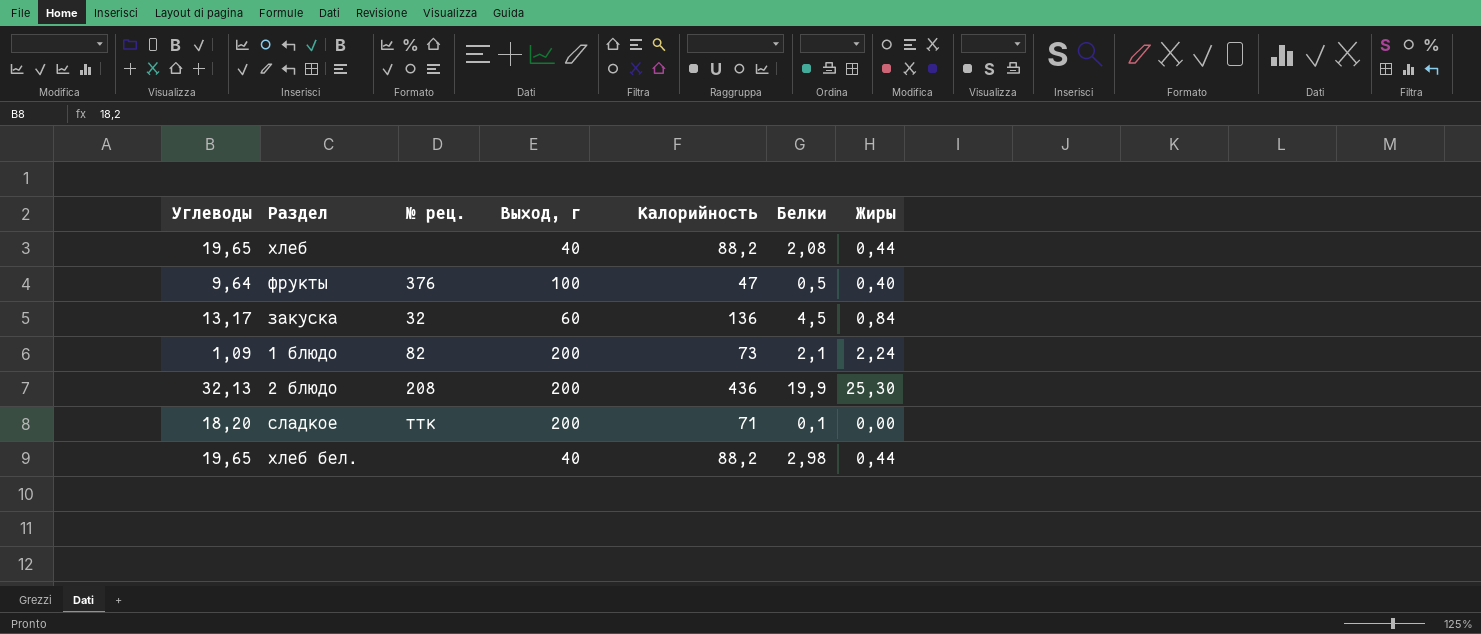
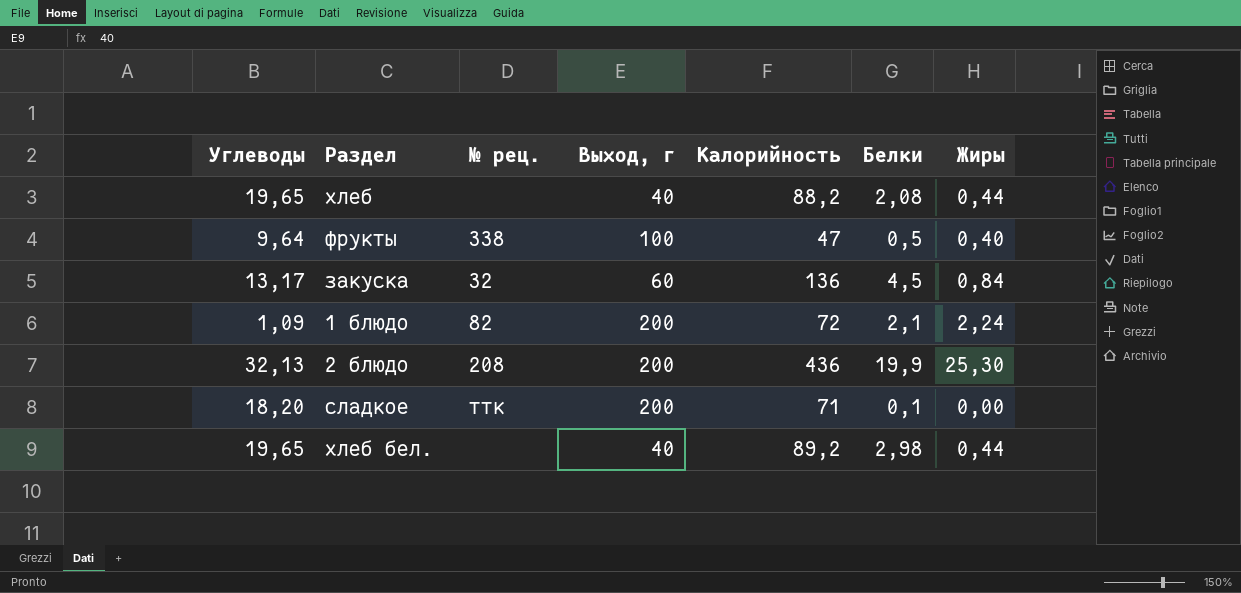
фрукты | № рец.: 376 -> 338
1 блюдо | Калорийность: 73 -> 72
хлеб бел. | Калорийность: 88,2 -> 89,2

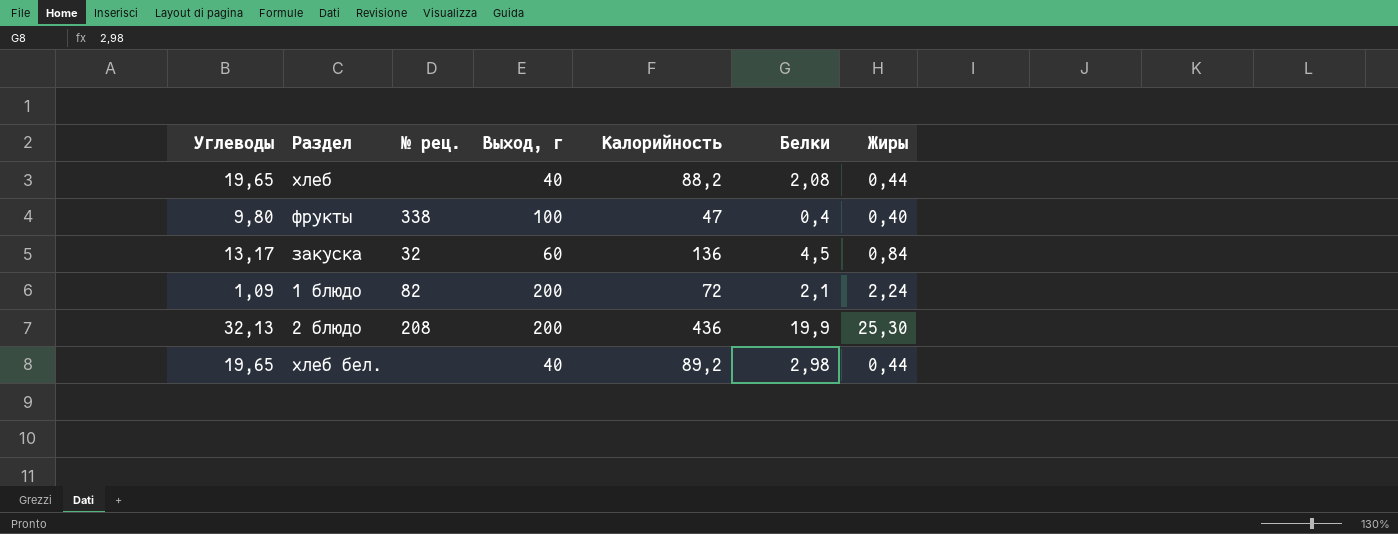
row сладкое: 18,20 | ттк | 200 | 71 | 0,1 | 0,00 -> none
фрукты | Углеводы: 9,64 -> 9,80
фрукты | Белки: 0,5 -> 0,4

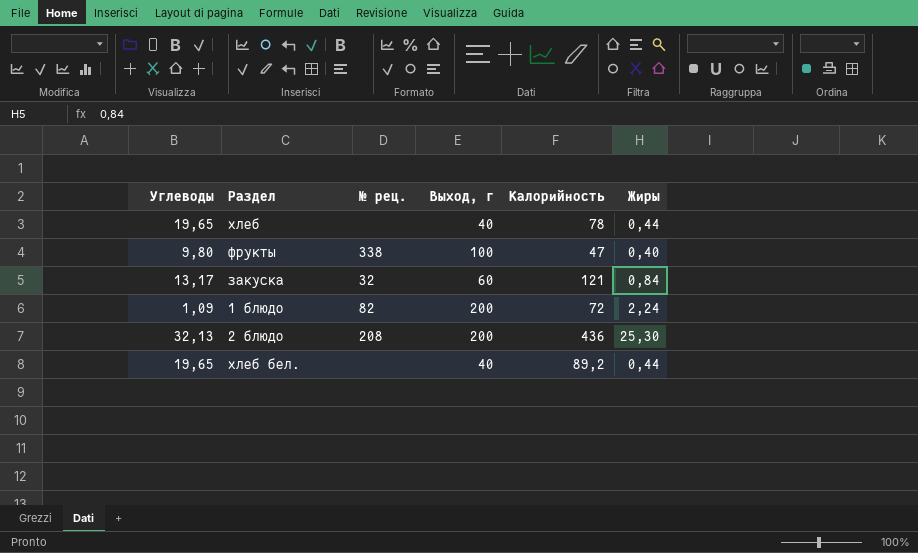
column Белки | position: 6 -> none
хлеб | Калорийность: 88,2 -> 78
закуска | Калорийность: 136 -> 121

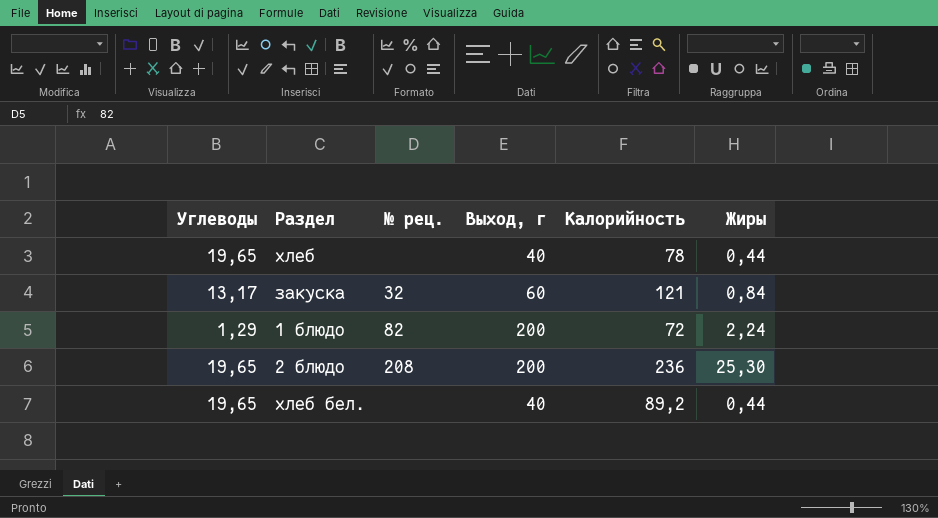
row фрукты: 9,80 | 338 | 100 | 47 | 0,40 -> none
1 блюдо | Углеводы: 1,09 -> 1,29
2 блюдо | Углеводы: 32,13 -> 19,65
2 блюдо | Калорийность: 436 -> 236

